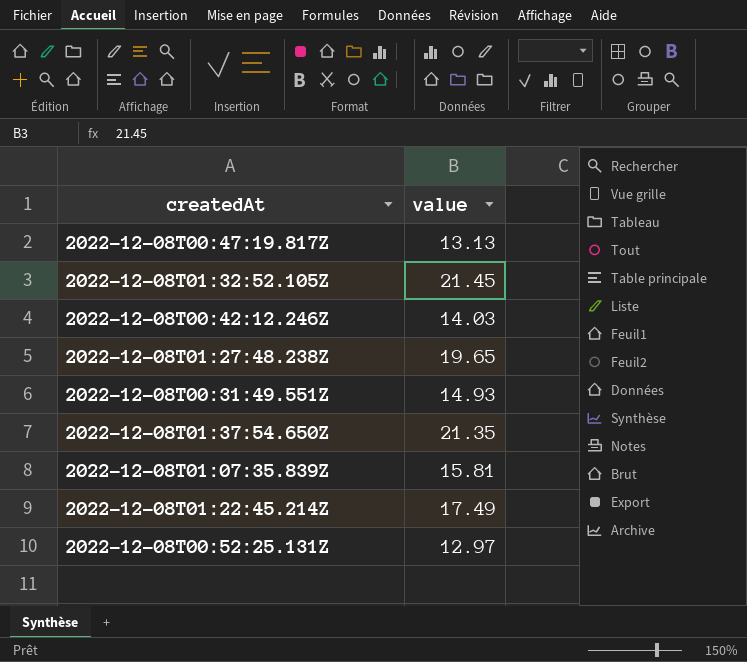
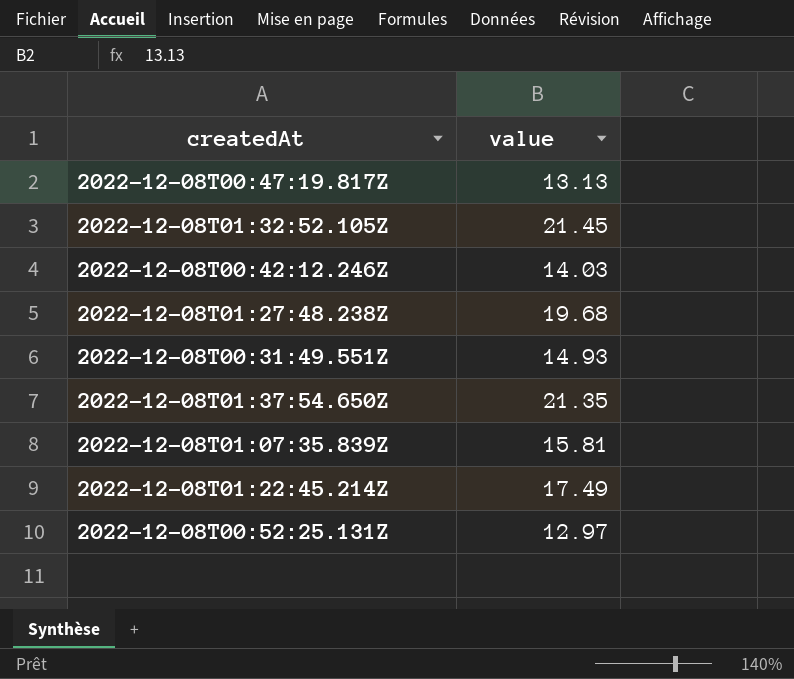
2022-12-08T01:27:48.238Z | value: 19.65 -> 19.68

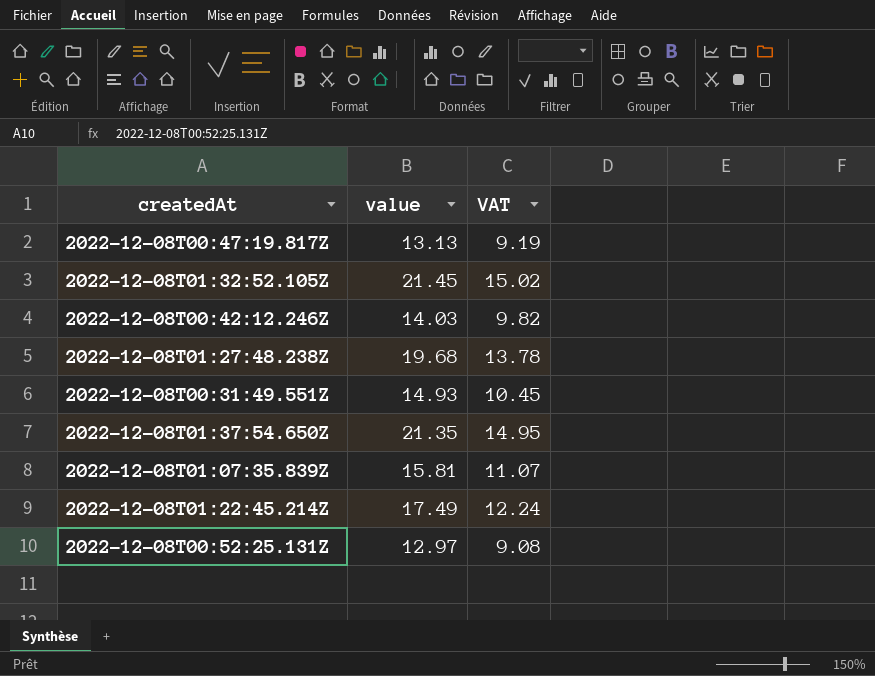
column VAT | formula: none -> [value] * 0.7

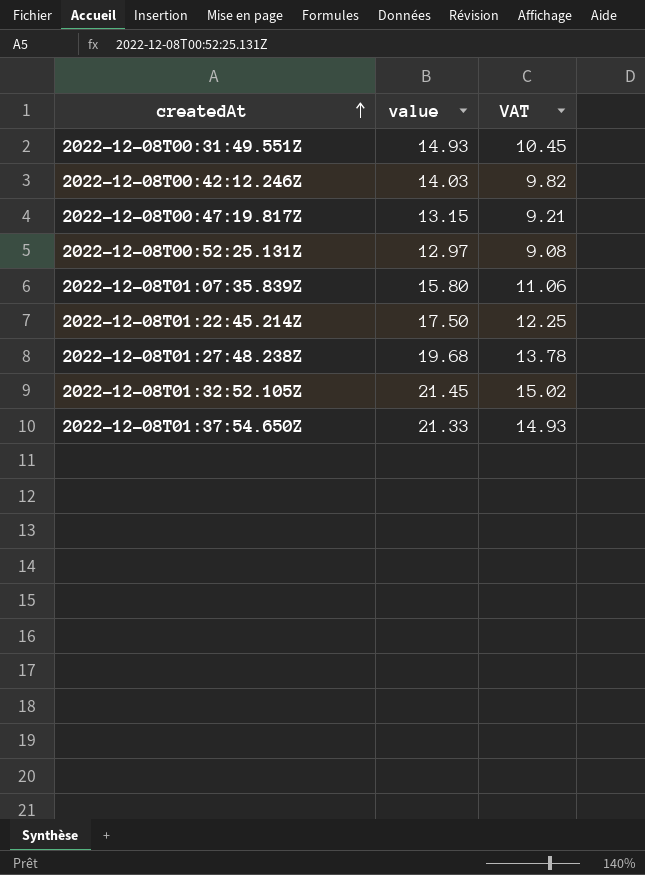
row order: none -> createdAt ascending
2022-12-08T00:47:19.817Z | value: 13.13 -> 13.15
2022-12-08T00:47:19.817Z | VAT: 9.19 -> 9.21
2022-12-08T01:07:35.839Z | value: 15.81 -> 15.80
2022-12-08T01:07:35.839Z | VAT: 11.07 -> 11.06
2022-12-08T01:22:45.214Z | value: 17.49 -> 17.50
2022-12-08T01:22:45.214Z | VAT: 12.24 -> 12.25
2022-12-08T01:37:54.650Z | value: 21.35 -> 21.33
2022-12-08T01:37:54.650Z | VAT: 14.95 -> 14.93

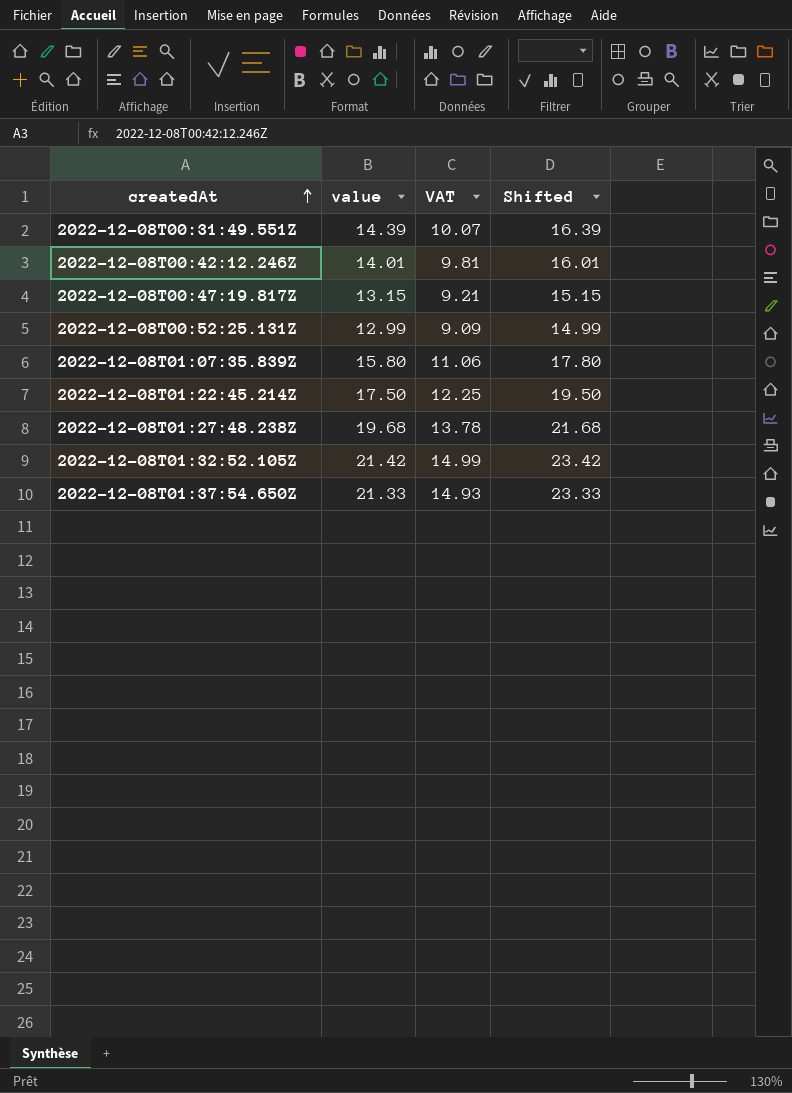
column Shifted | formula: none -> [value] + 2
2022-12-08T00:31:49.551Z | value: 14.93 -> 14.39
2022-12-08T00:31:49.551Z | VAT: 10.45 -> 10.07
2022-12-08T00:42:12.246Z | value: 14.03 -> 14.01
2022-12-08T00:42:12.246Z | VAT: 9.82 -> 9.81
2022-12-08T00:52:25.131Z | value: 12.97 -> 12.99
2022-12-08T00:52:25.131Z | VAT: 9.08 -> 9.09
2022-12-08T01:32:52.105Z | value: 21.45 -> 21.42
2022-12-08T01:32:52.105Z | VAT: 15.02 -> 14.99

